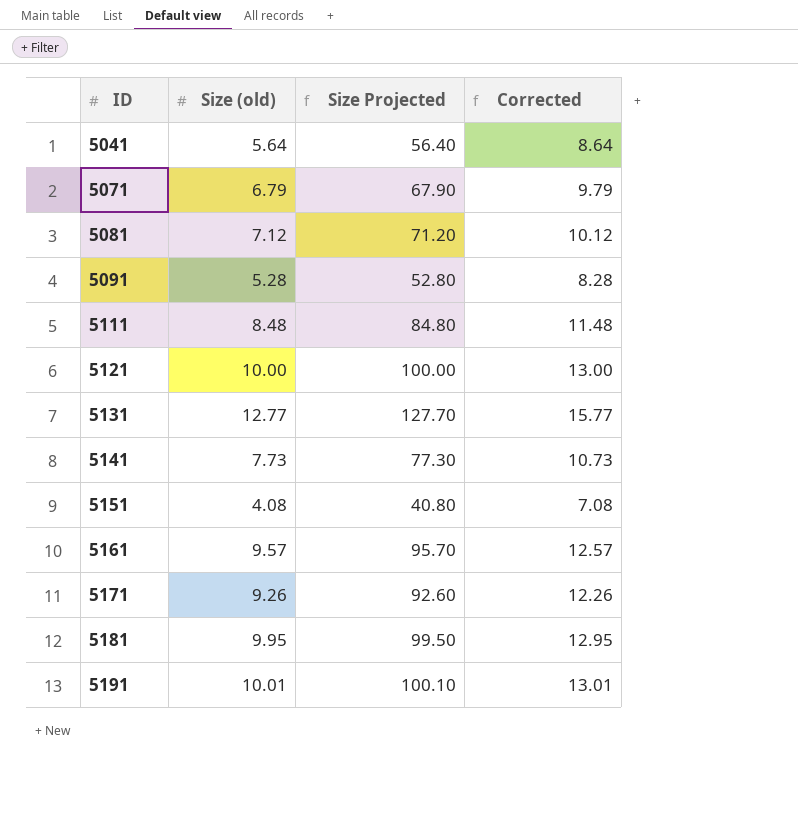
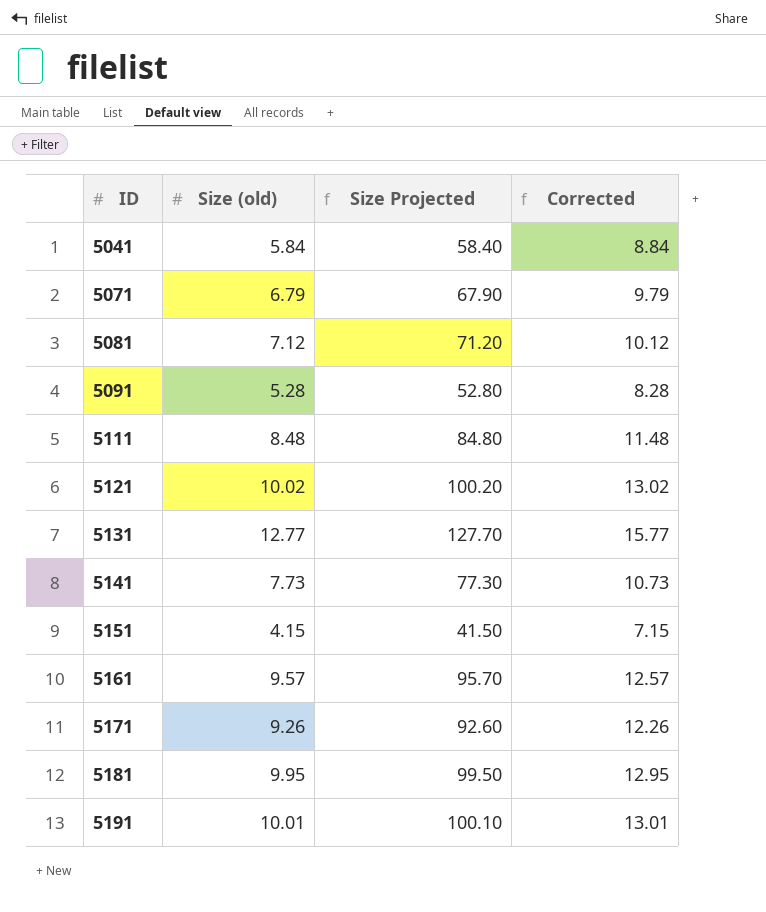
5041 | Size (old): 5.64 -> 5.84
5041 | Size Projected: 56.40 -> 58.40
5041 | Corrected: 8.64 -> 8.84
5121 | Size (old): 10.00 -> 10.02
5121 | Size Projected: 100.00 -> 100.20
5121 | Corrected: 13.00 -> 13.02
5151 | Size (old): 4.08 -> 4.15
5151 | Size Projected: 40.80 -> 41.50
5151 | Corrected: 7.08 -> 7.15

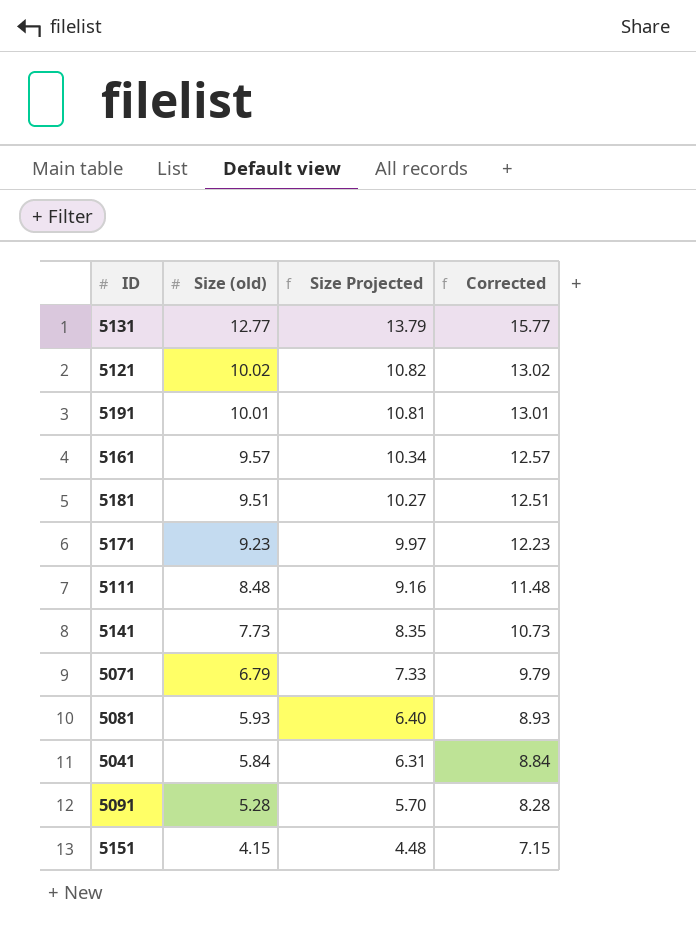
row order: ID ascending -> Size (old) descending
column Size Projected | formula: [Size (old)] * 10 -> [Size (old)] * 1.08
5181 | Size (old): 9.95 -> 9.51
5181 | Corrected: 12.95 -> 12.51
5171 | Size (old): 9.26 -> 9.23
5171 | Corrected: 12.26 -> 12.23
5081 | Size (old): 7.12 -> 5.93
5081 | Corrected: 10.12 -> 8.93

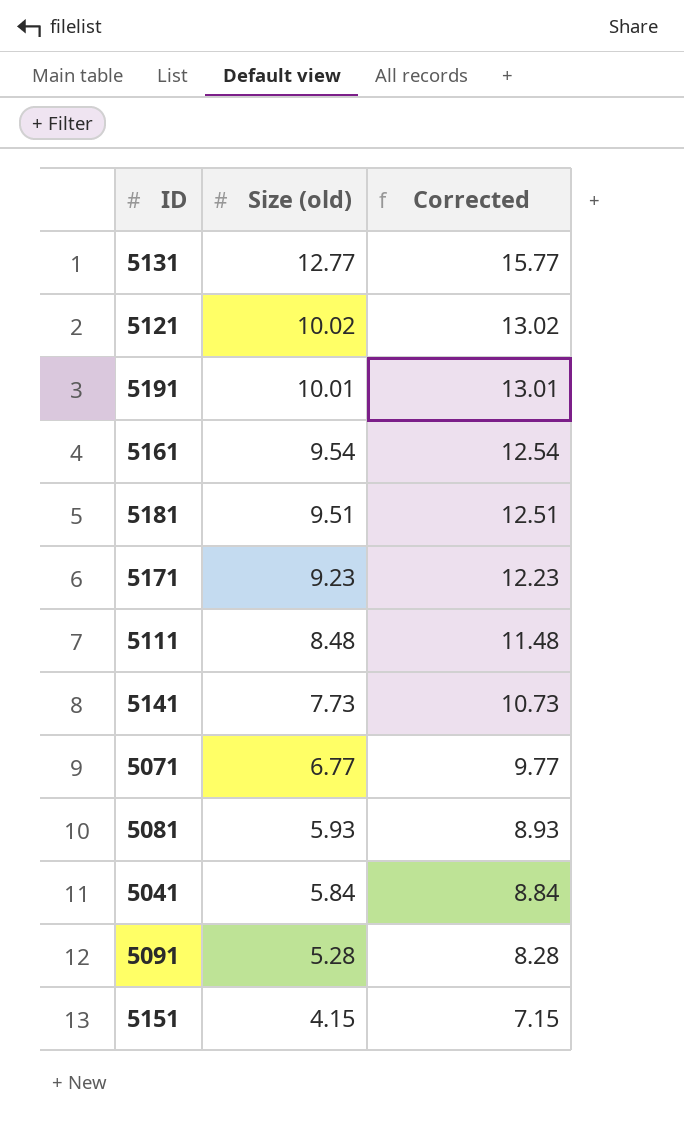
column Size Projected | formula: [Size (old)] * 1.08 -> none
5161 | Size (old): 9.57 -> 9.54
5161 | Corrected: 12.57 -> 12.54
5071 | Size (old): 6.79 -> 6.77
5071 | Corrected: 9.79 -> 9.77

